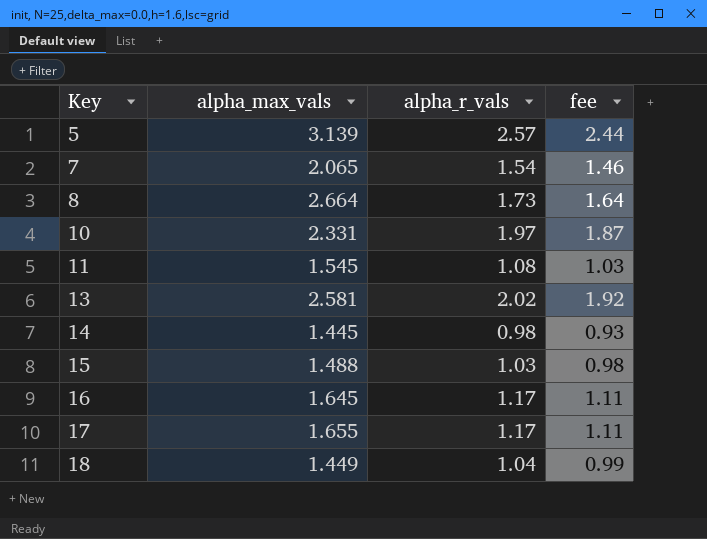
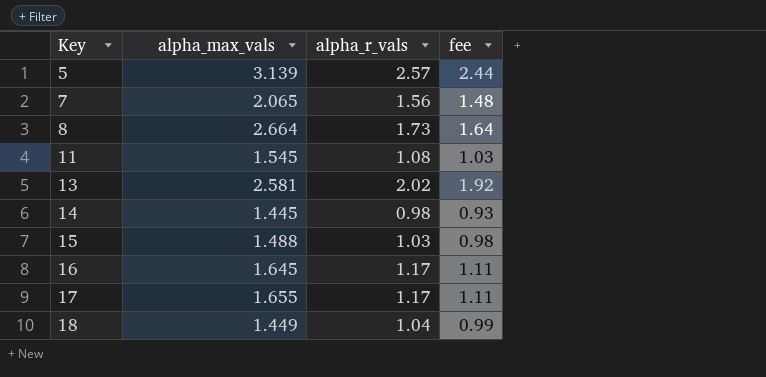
row 10: 2.331 | 1.97 | 1.87 -> none
7 | alpha_r_vals: 1.54 -> 1.56
7 | fee: 1.46 -> 1.48

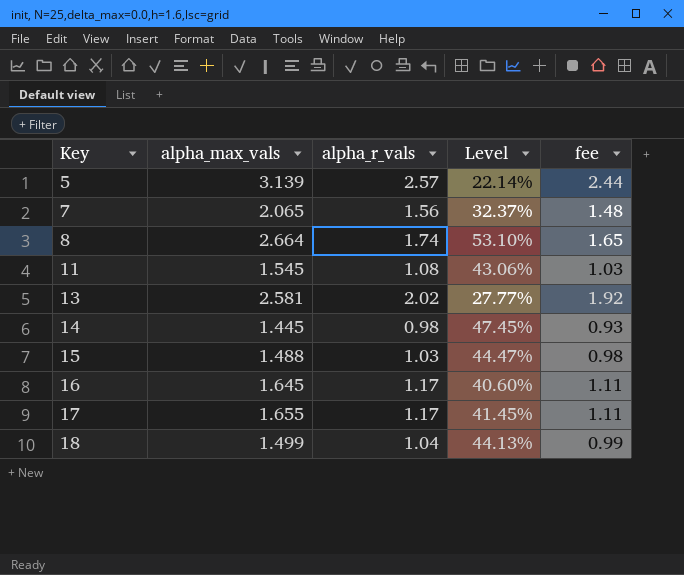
column Level | formula: none -> ([alpha_max_vals] - [alpha_r_vals]) / [alpha_r_vals]
8 | alpha_r_vals: 1.73 -> 1.74
8 | fee: 1.64 -> 1.65
18 | alpha_max_vals: 1.449 -> 1.499

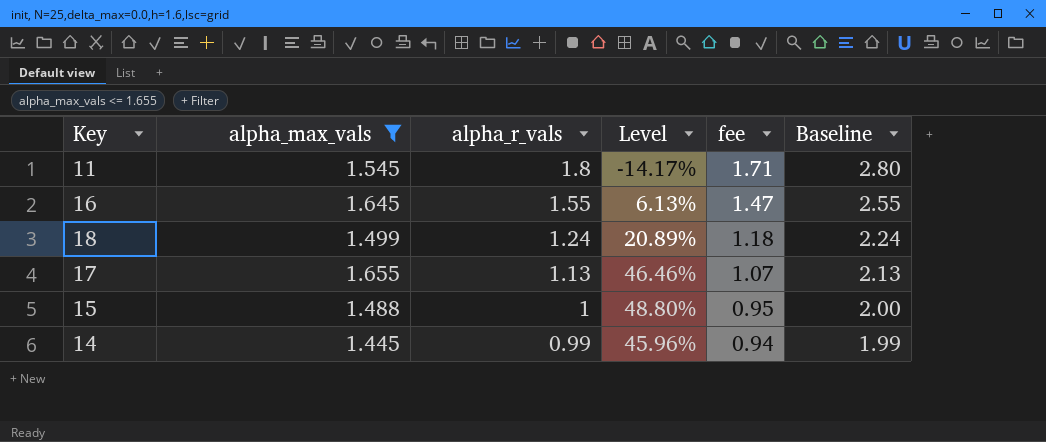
filter: none -> alpha_max_vals <= 1.655
row order: Key ascending -> alpha_r_vals descending
column Baseline | formula: none -> [alpha_r_vals] + 1
11 | alpha_r_vals: 1.08 -> 1.8
11 | Level: 43.06% -> -14.17%
11 | fee: 1.03 -> 1.71
16 | alpha_r_vals: 1.17 -> 1.55
16 | Level: 40.60% -> 6.13%
16 | fee: 1.11 -> 1.47
18 | alpha_r_vals: 1.04 -> 1.24
18 | Level: 44.13% -> 20.89%
18 | fee: 0.99 -> 1.18
17 | alpha_r_vals: 1.17 -> 1.13
17 | Level: 41.45% -> 46.46%
17 | fee: 1.11 -> 1.07
15 | alpha_r_vals: 1.03 -> 1
15 | Level: 44.47% -> 48.80%
15 | fee: 0.98 -> 0.95
14 | alpha_r_vals: 0.98 -> 0.99
14 | Level: 47.45% -> 45.96%
14 | fee: 0.93 -> 0.94

